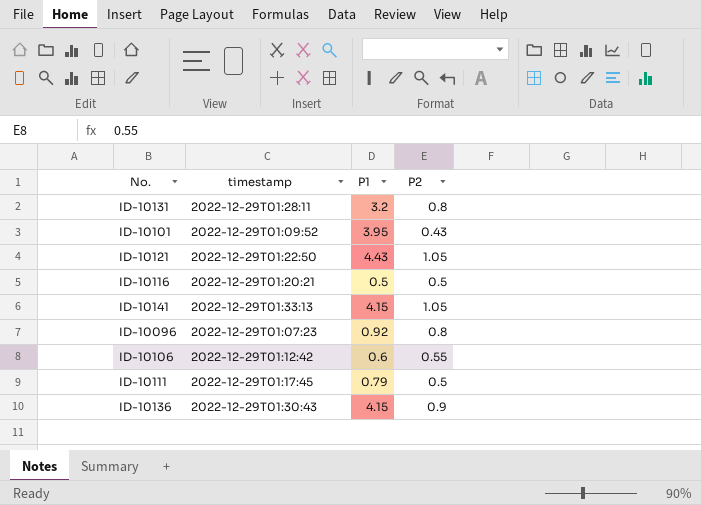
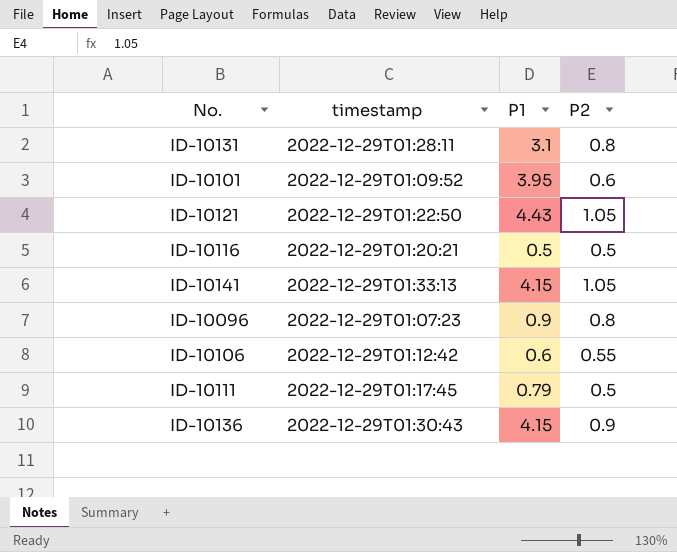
ID-10131 | P1: 3.2 -> 3.1
ID-10101 | P2: 0.43 -> 0.6
ID-10096 | P1: 0.92 -> 0.9

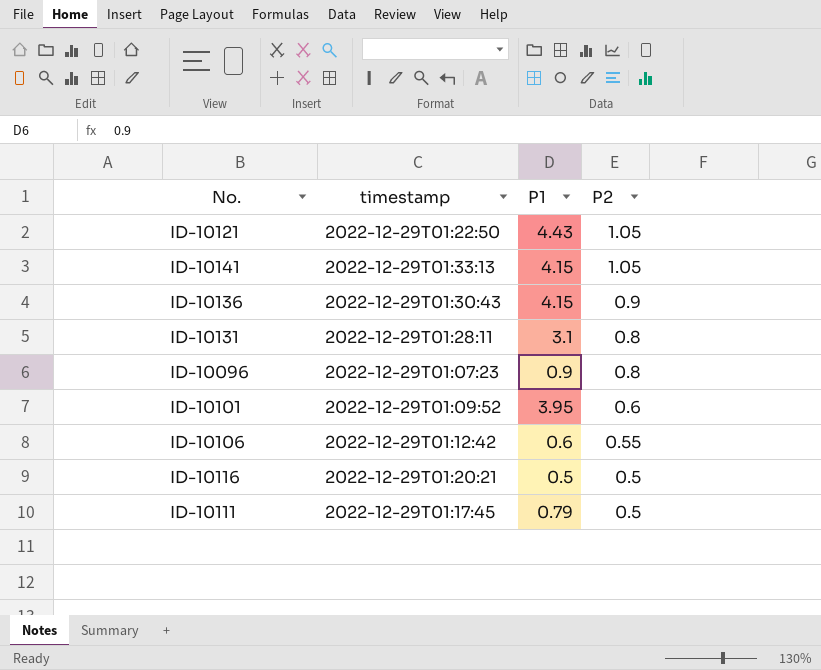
row order: none -> P2 descending

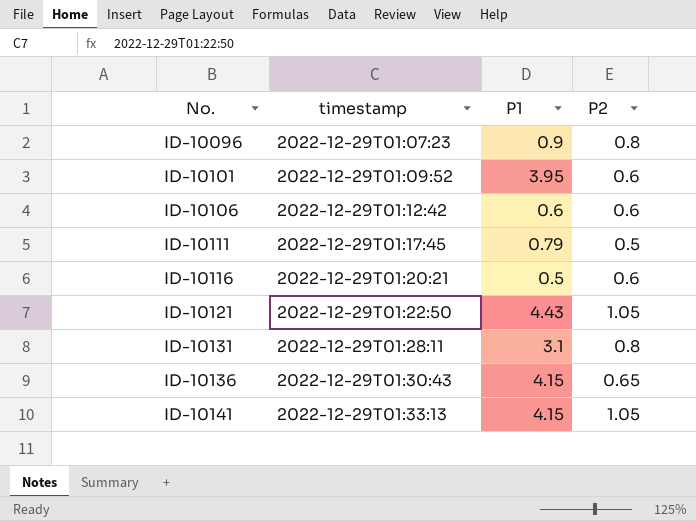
row order: P2 descending -> No. ascending
ID-10106 | P2: 0.55 -> 0.6
ID-10116 | P2: 0.5 -> 0.6
ID-10136 | P2: 0.9 -> 0.65

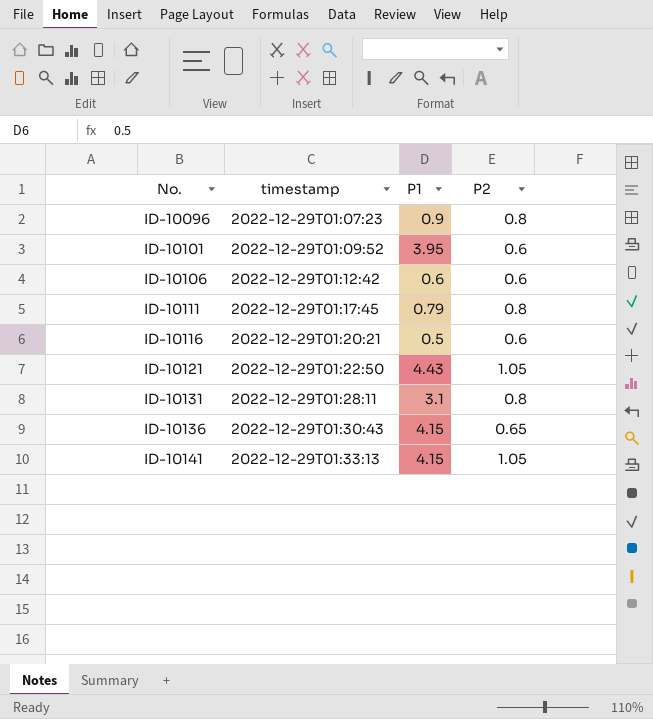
ID-10111 | P2: 0.5 -> 0.8

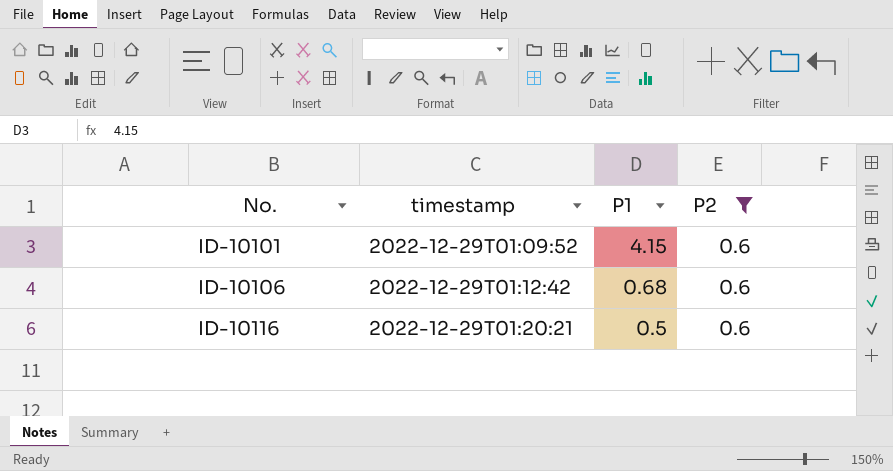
filter: none -> P2 = 0.6
ID-10101 | P1: 3.95 -> 4.15
ID-10106 | P1: 0.6 -> 0.68

